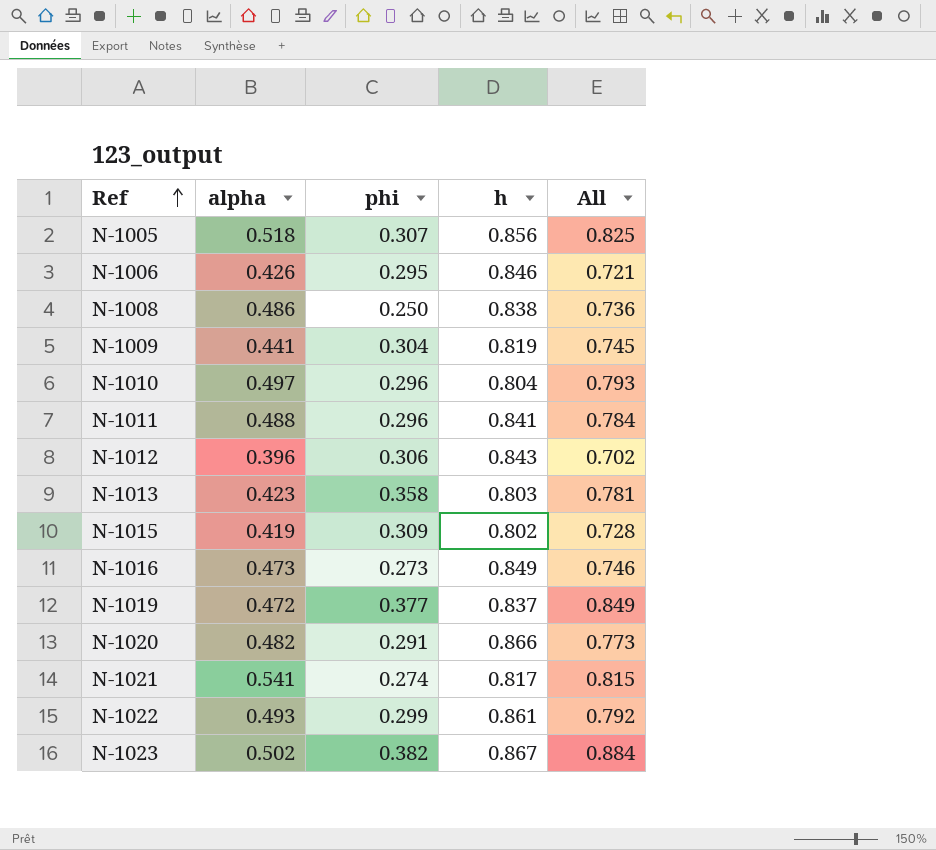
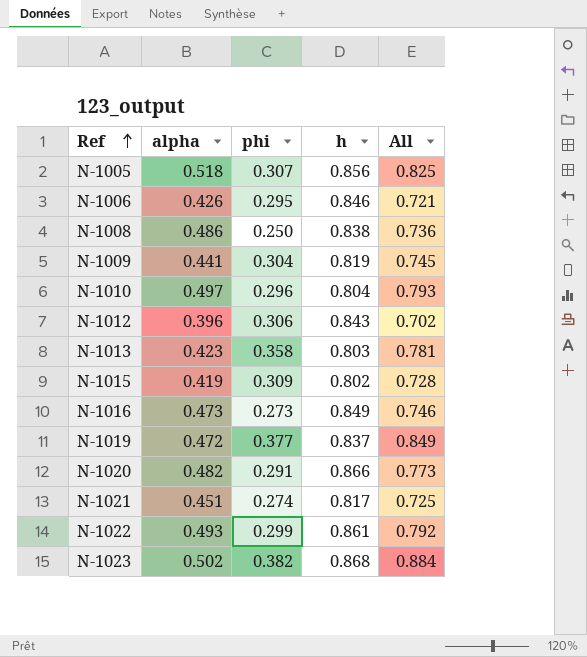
row N-1011: 0.488 | 0.296 | 0.841 | 0.784 -> none
N-1021 | alpha: 0.541 -> 0.451
N-1021 | All: 0.815 -> 0.725
N-1023 | h: 0.867 -> 0.868

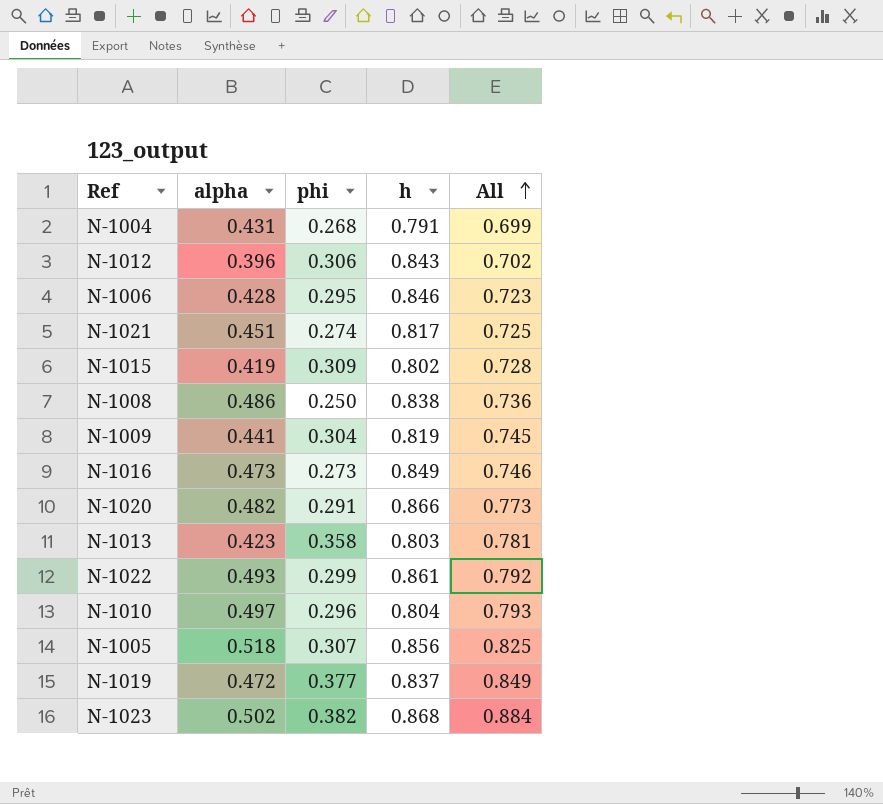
row order: Ref ascending -> All ascending
row N-1004: none -> 0.431 | 0.268 | 0.791 | 0.699
N-1006 | alpha: 0.426 -> 0.428
N-1006 | All: 0.721 -> 0.723

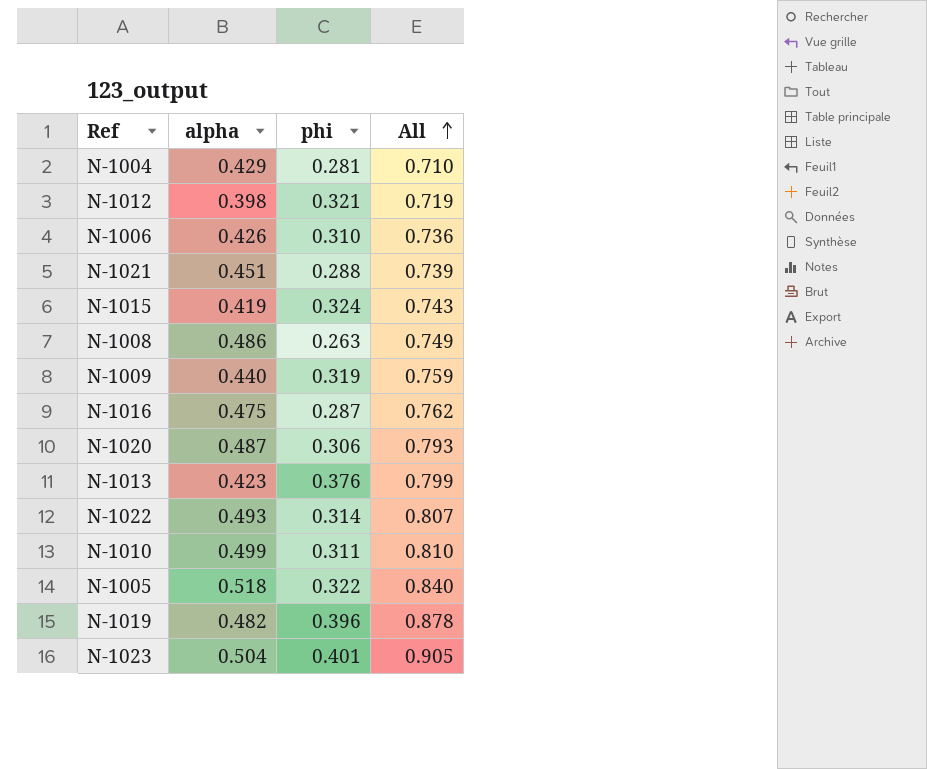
column h | position: 4 -> none
N-1004 | alpha: 0.431 -> 0.429
N-1004 | phi: 0.268 -> 0.281
N-1004 | All: 0.699 -> 0.710
N-1012 | alpha: 0.396 -> 0.398
N-1012 | phi: 0.306 -> 0.321
N-1012 | All: 0.702 -> 0.719
N-1006 | alpha: 0.428 -> 0.426
N-1006 | phi: 0.295 -> 0.310
N-1006 | All: 0.723 -> 0.736
N-1021 | phi: 0.274 -> 0.288
N-1021 | All: 0.725 -> 0.739
N-1015 | phi: 0.309 -> 0.324
N-1015 | All: 0.728 -> 0.743
N-1008 | phi: 0.250 -> 0.263
N-1008 | All: 0.736 -> 0.749
N-1009 | alpha: 0.441 -> 0.440
N-1009 | phi: 0.304 -> 0.319
N-1009 | All: 0.745 -> 0.759
N-1016 | alpha: 0.473 -> 0.475
N-1016 | phi: 0.273 -> 0.287
N-1016 | All: 0.746 -> 0.762
N-1020 | alpha: 0.482 -> 0.487
N-1020 | phi: 0.291 -> 0.306
N-1020 | All: 0.773 -> 0.793
N-1013 | phi: 0.358 -> 0.376
N-1013 | All: 0.781 -> 0.799
N-1022 | phi: 0.299 -> 0.314
N-1022 | All: 0.792 -> 0.807
N-1010 | alpha: 0.497 -> 0.499
N-1010 | phi: 0.296 -> 0.311
N-1010 | All: 0.793 -> 0.810
N-1005 | phi: 0.307 -> 0.322
N-1005 | All: 0.825 -> 0.840
N-1019 | alpha: 0.472 -> 0.482
N-1019 | phi: 0.377 -> 0.396
N-1019 | All: 0.849 -> 0.878
N-1023 | alpha: 0.502 -> 0.504
N-1023 | phi: 0.382 -> 0.401
N-1023 | All: 0.884 -> 0.905

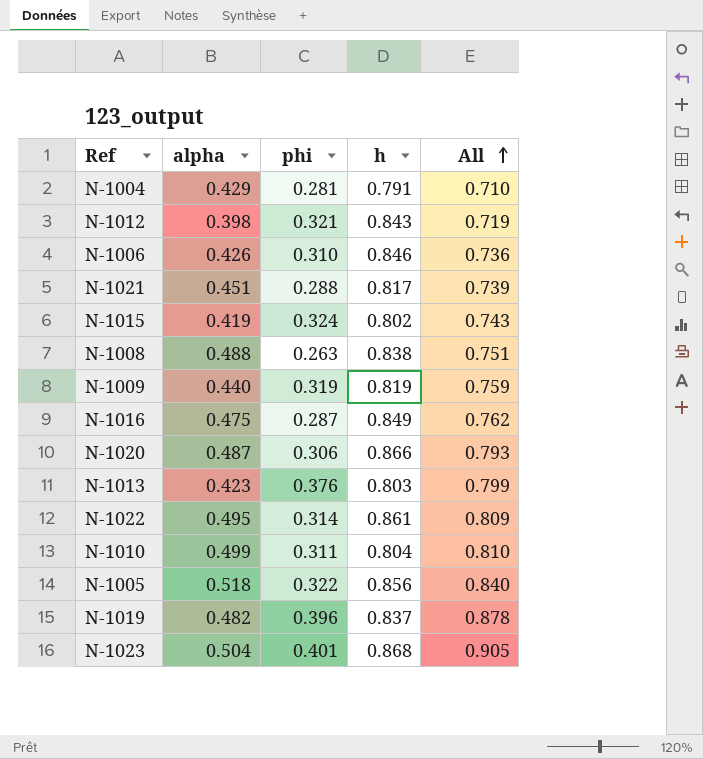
column h | position: none -> 4
N-1008 | alpha: 0.486 -> 0.488
N-1008 | All: 0.749 -> 0.751
N-1022 | alpha: 0.493 -> 0.495
N-1022 | All: 0.807 -> 0.809

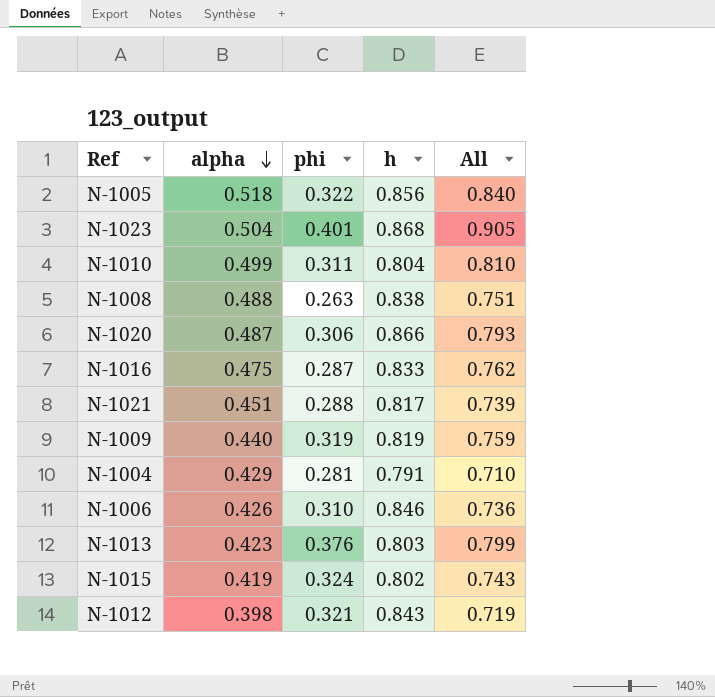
row order: All ascending -> alpha descending
row N-1022: 0.495 | 0.314 | 0.861 | 0.809 -> none
row N-1019: 0.482 | 0.396 | 0.837 | 0.878 -> none
N-1016 | h: 0.849 -> 0.833

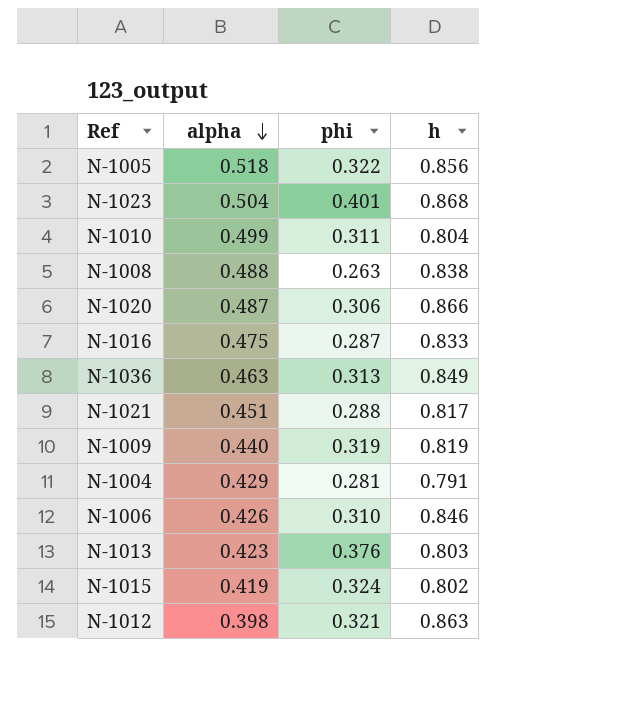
column All | formula: [alpha] + [phi] -> none
row N-1036: none -> 0.463 | 0.313 | 0.849
N-1012 | h: 0.843 -> 0.863

